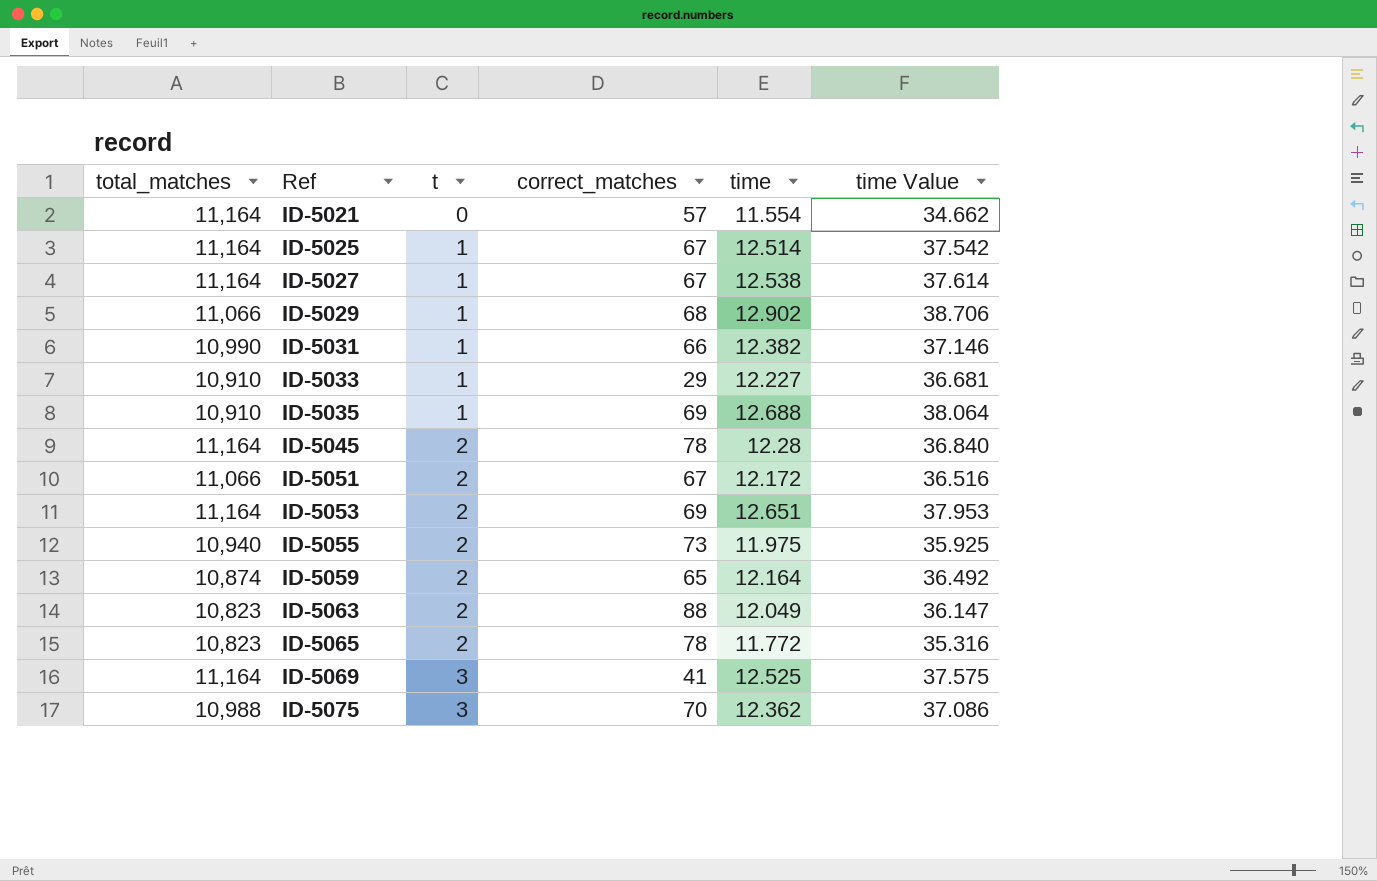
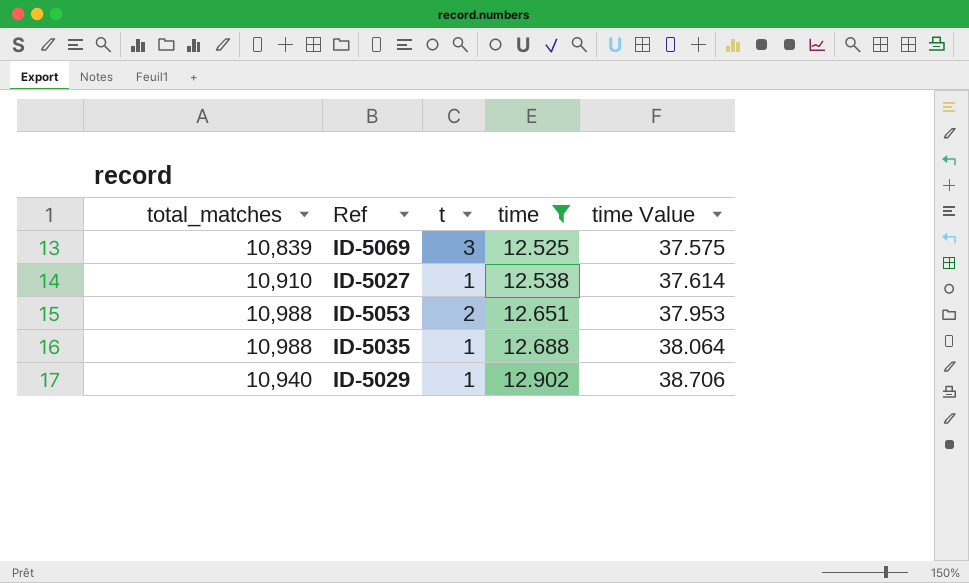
filter: none -> time >= 12.525
row order: Ref ascending -> time ascending
column correct_matches | position: 4 -> none
ID-5069 | total_matches: 11,164 -> 10,839
ID-5027 | total_matches: 11,164 -> 10,910
ID-5053 | total_matches: 11,164 -> 10,988
ID-5035 | total_matches: 10,910 -> 10,988
ID-5029 | total_matches: 11,066 -> 10,940

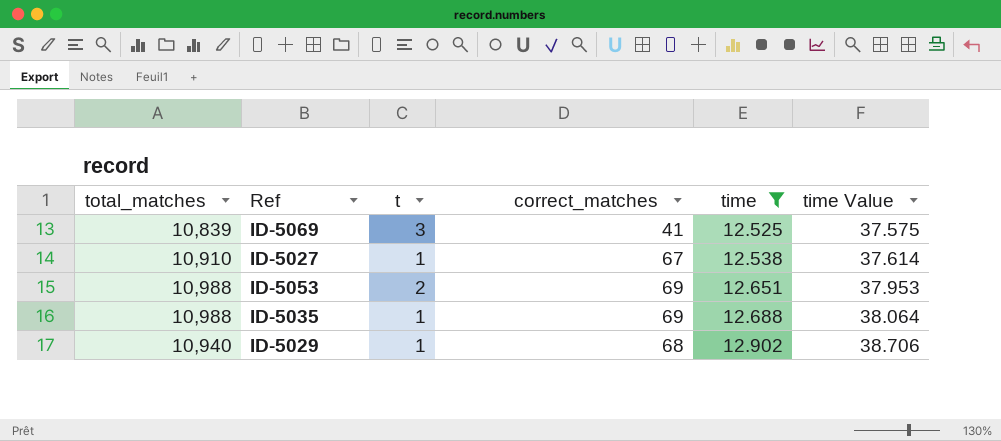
column correct_matches | position: none -> 4

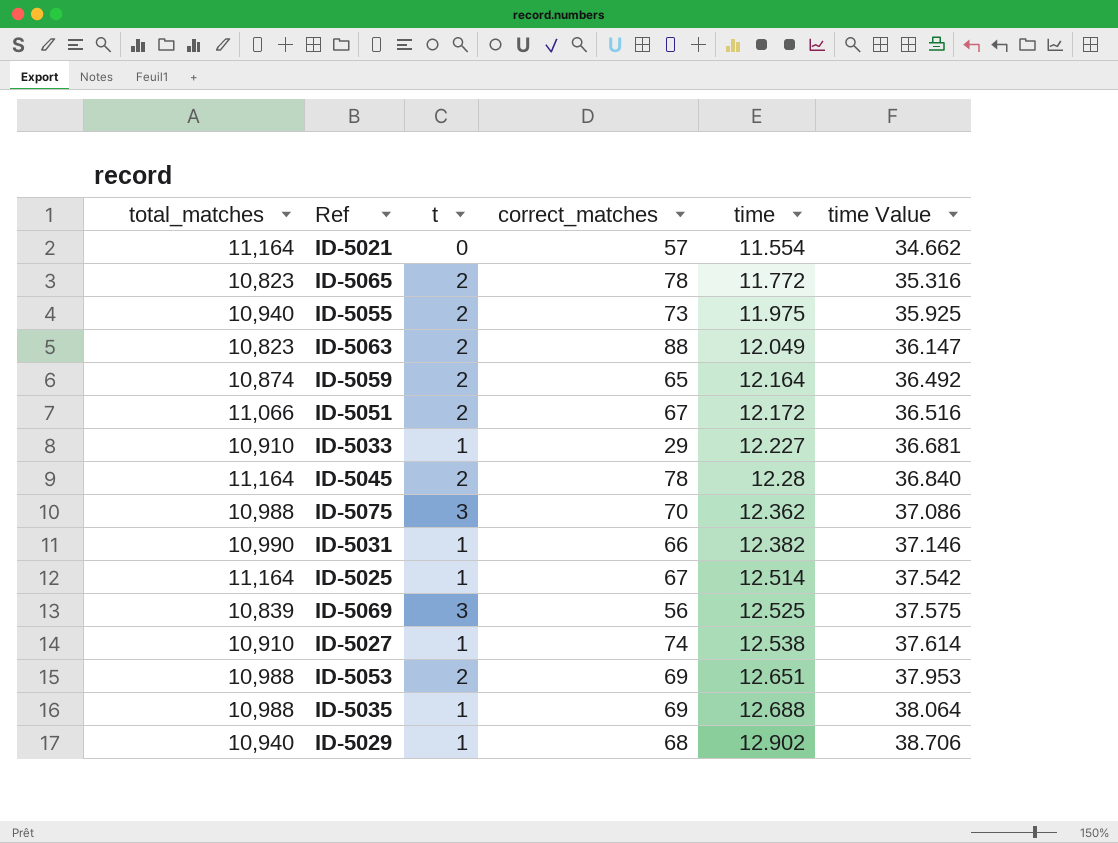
filter: time >= 12.525 -> none
ID-5069 | correct_matches: 41 -> 56
ID-5027 | correct_matches: 67 -> 74

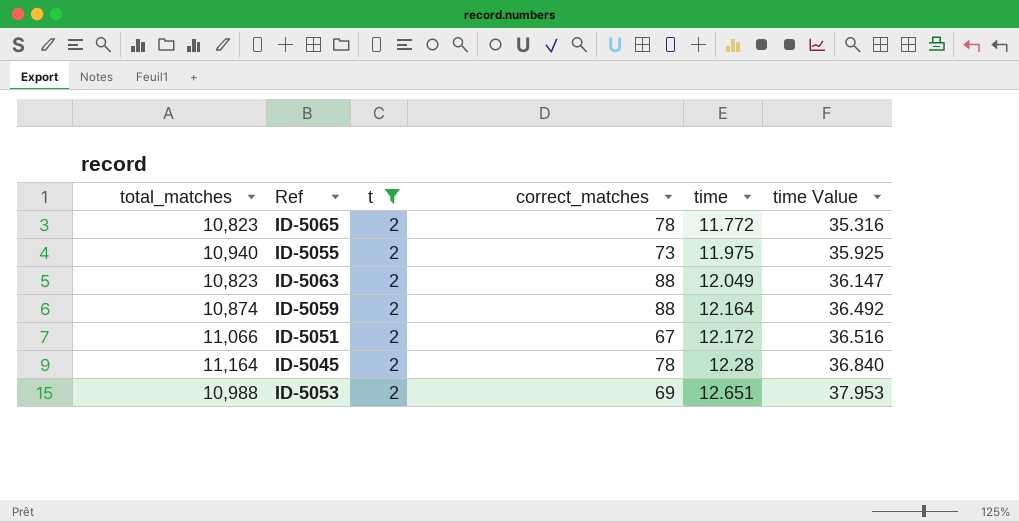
filter: none -> t = 2
ID-5059 | correct_matches: 65 -> 88

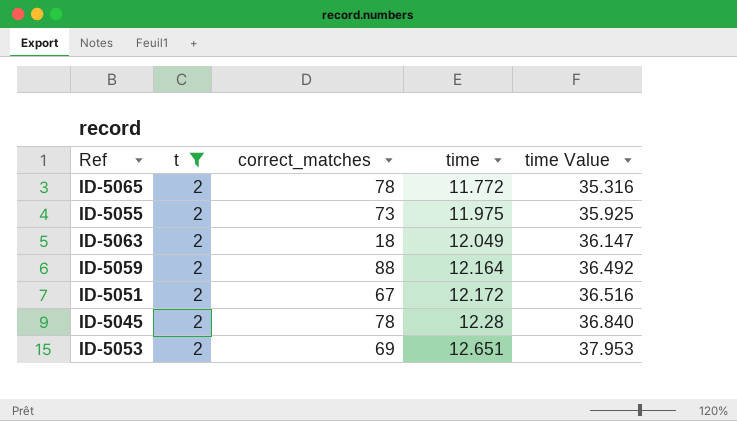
column total_matches | position: 1 -> none
ID-5063 | correct_matches: 88 -> 18

